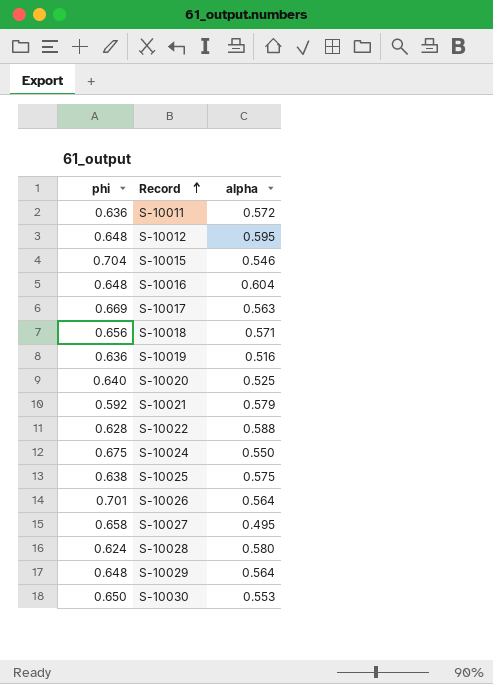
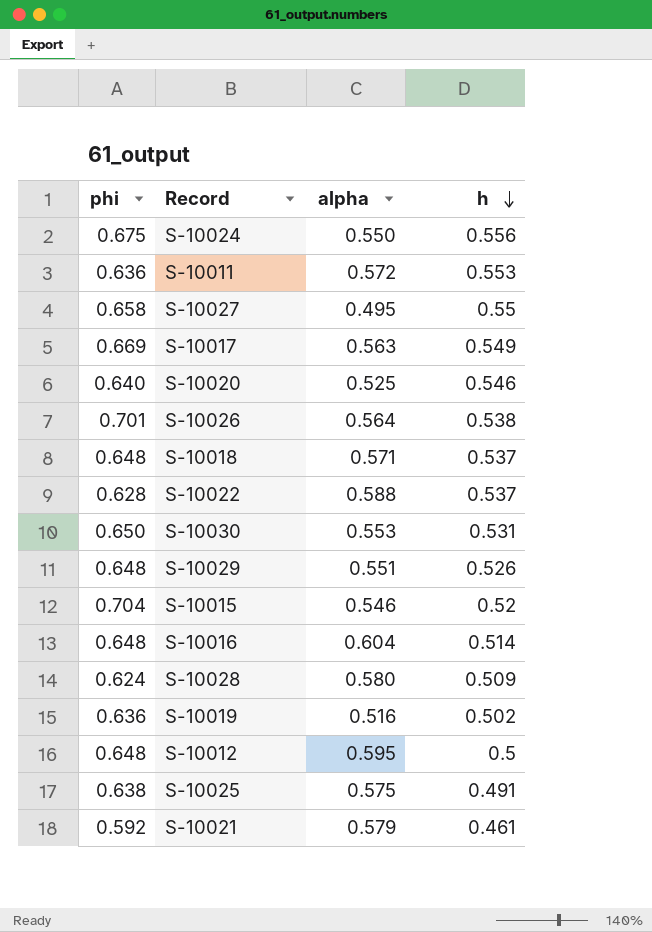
row order: Record ascending -> h descending
column h | position: none -> 4
S-10018 | phi: 0.656 -> 0.648
S-10029 | alpha: 0.564 -> 0.551

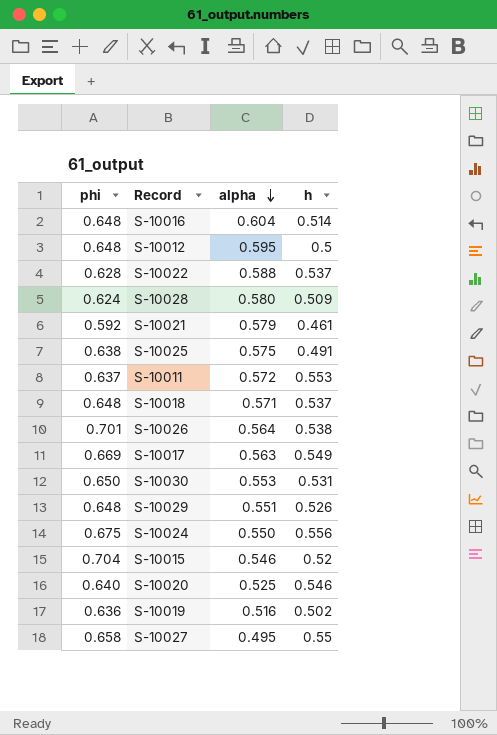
row order: h descending -> alpha descending
S-10011 | phi: 0.636 -> 0.637

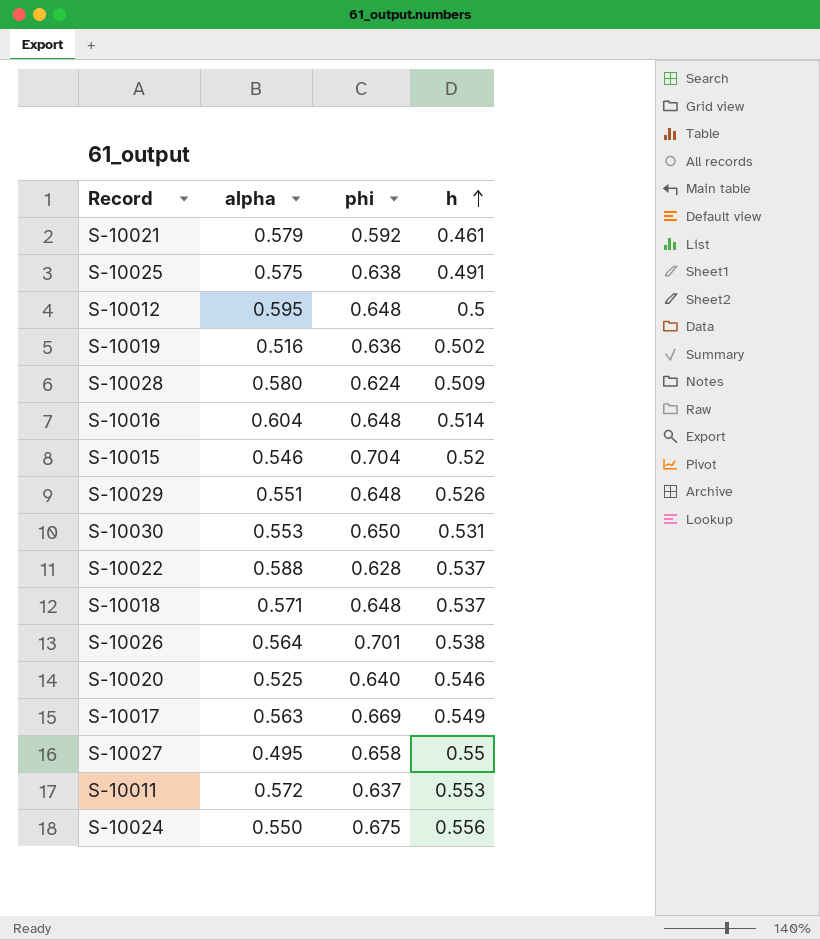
row order: alpha descending -> h ascending
column phi | position: 1 -> 3

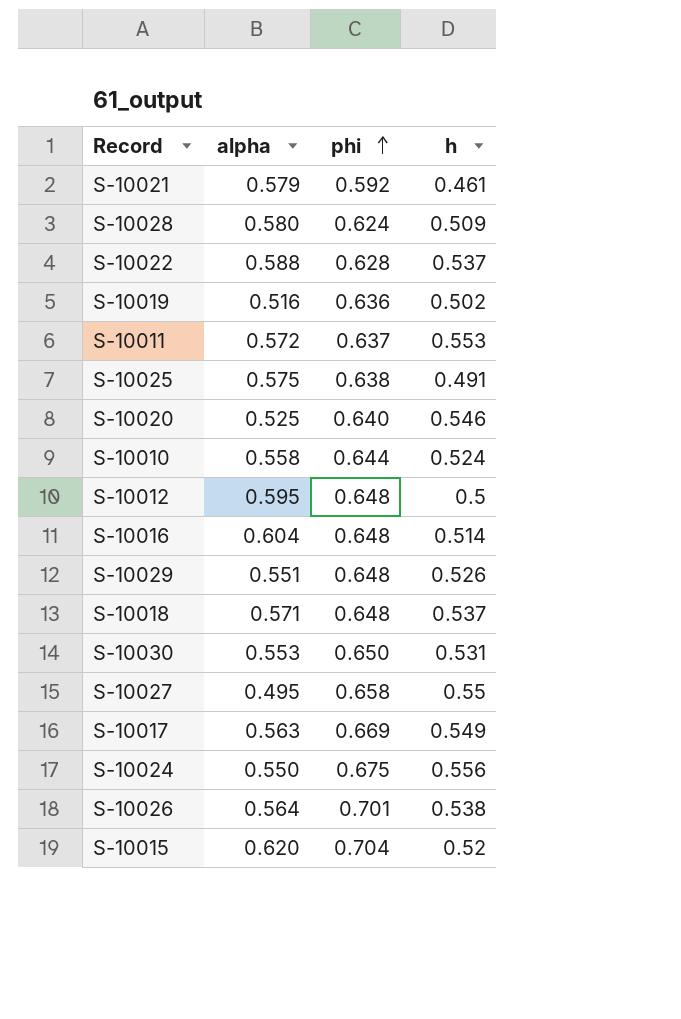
row order: h ascending -> phi ascending
row S-10010: none -> 0.558 | 0.644 | 0.524
S-10015 | alpha: 0.546 -> 0.620

